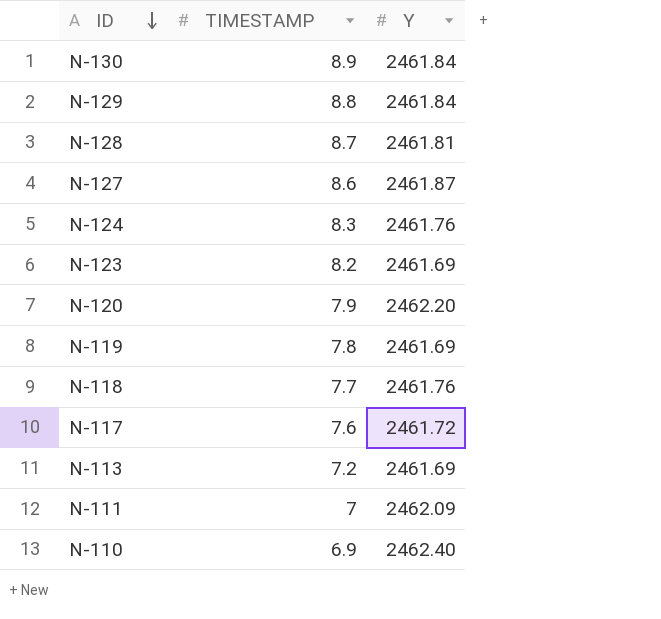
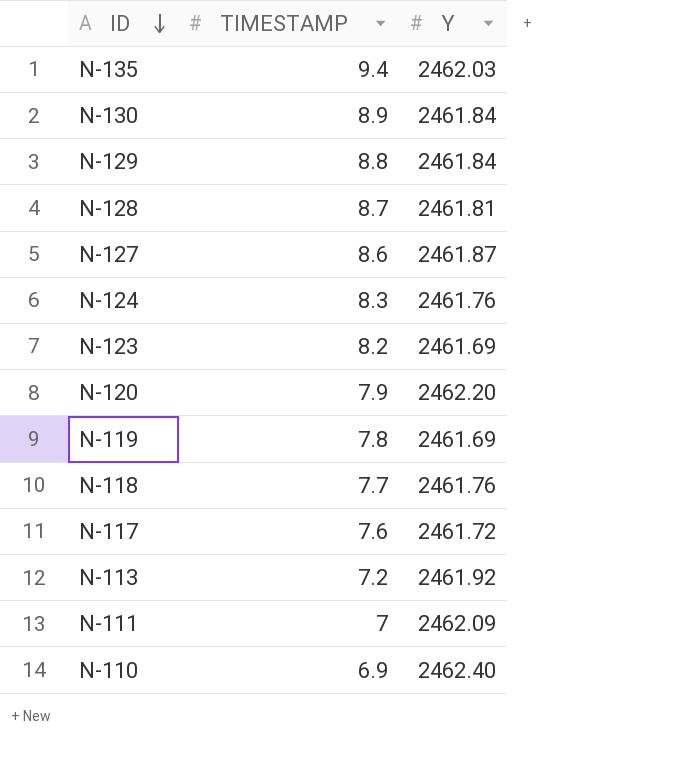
row N-135: none -> 9.4 | 2462.03
N-113 | Y: 2461.69 -> 2461.92

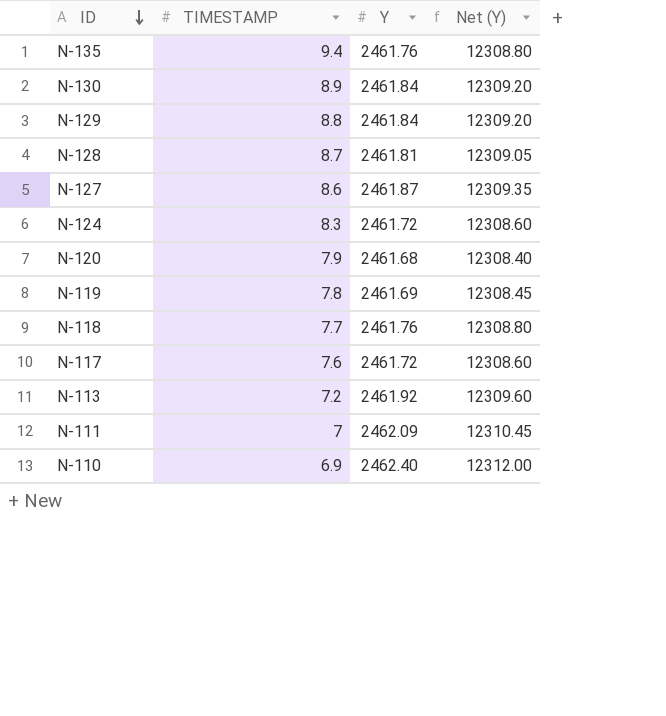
column Net (Y) | formula: none -> [Y] * 5
row N-123: 8.2 | 2461.69 -> none
N-135 | Y: 2462.03 -> 2461.76
N-124 | Y: 2461.76 -> 2461.72
N-120 | Y: 2462.20 -> 2461.68

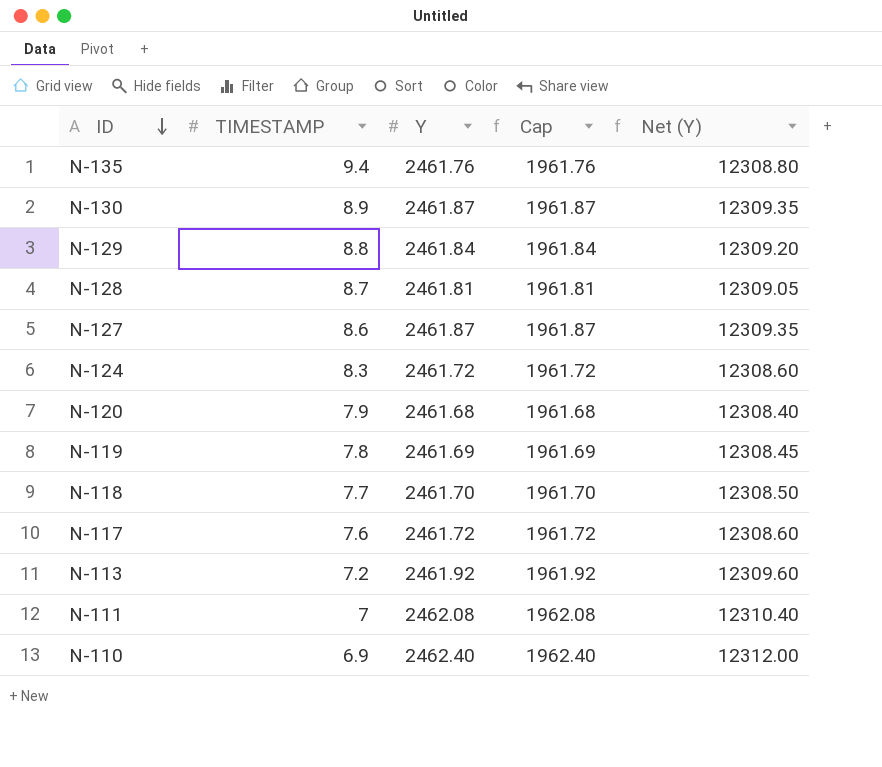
column Cap | formula: none -> [Y] - 500
N-130 | Y: 2461.84 -> 2461.87
N-130 | Net (Y): 12309.20 -> 12309.35
N-118 | Y: 2461.76 -> 2461.70
N-118 | Net (Y): 12308.80 -> 12308.50
N-111 | Y: 2462.09 -> 2462.08
N-111 | Net (Y): 12310.45 -> 12310.40

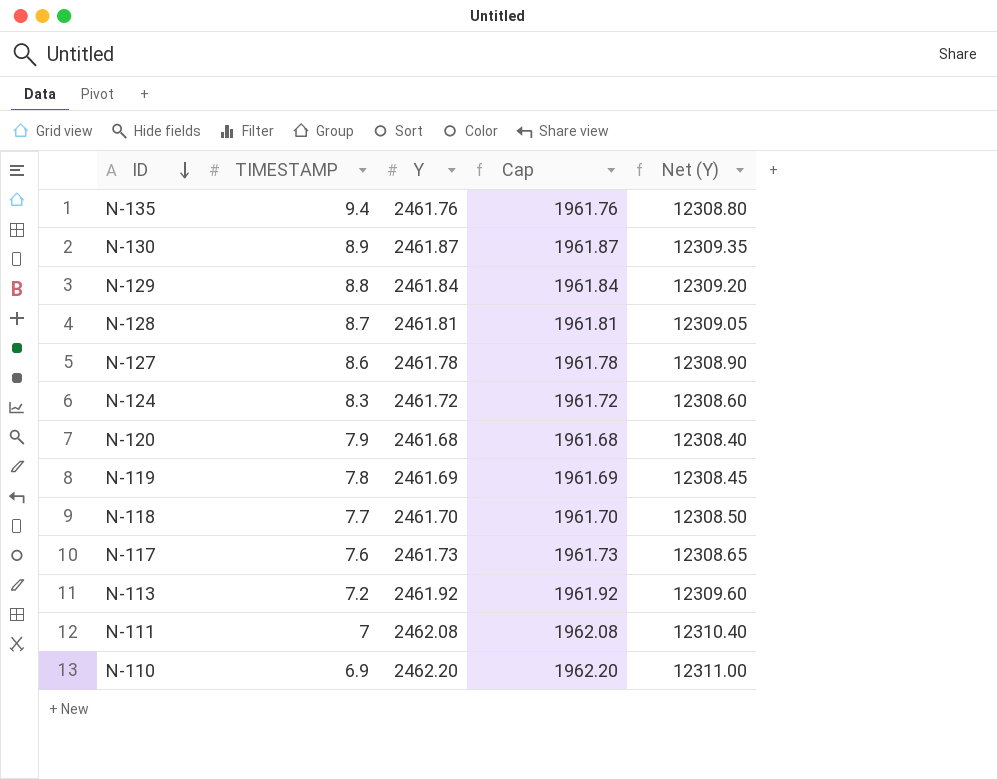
N-127 | Y: 2461.87 -> 2461.78
N-127 | Cap: 1961.87 -> 1961.78
N-127 | Net (Y): 12309.35 -> 12308.90
N-117 | Y: 2461.72 -> 2461.73
N-117 | Cap: 1961.72 -> 1961.73
N-117 | Net (Y): 12308.60 -> 12308.65
N-110 | Y: 2462.40 -> 2462.20
N-110 | Cap: 1962.40 -> 1962.20
N-110 | Net (Y): 12312.00 -> 12311.00

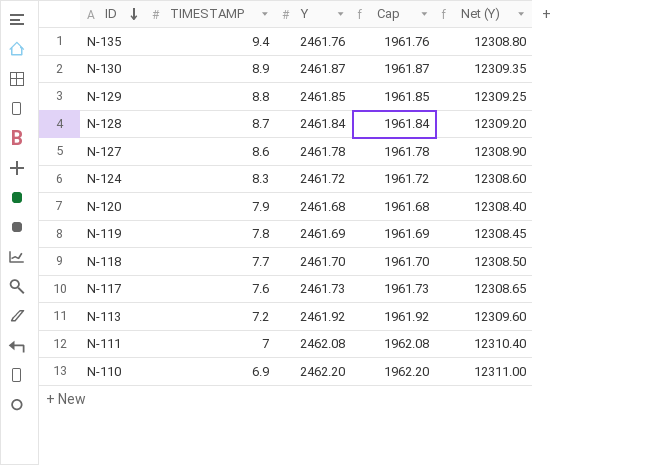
N-129 | Y: 2461.84 -> 2461.85
N-129 | Cap: 1961.84 -> 1961.85
N-129 | Net (Y): 12309.20 -> 12309.25
N-128 | Y: 2461.81 -> 2461.84
N-128 | Cap: 1961.81 -> 1961.84
N-128 | Net (Y): 12309.05 -> 12309.20

